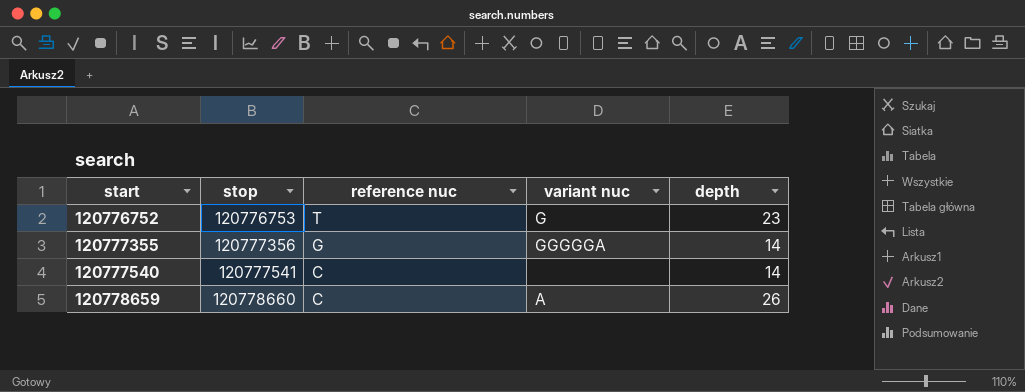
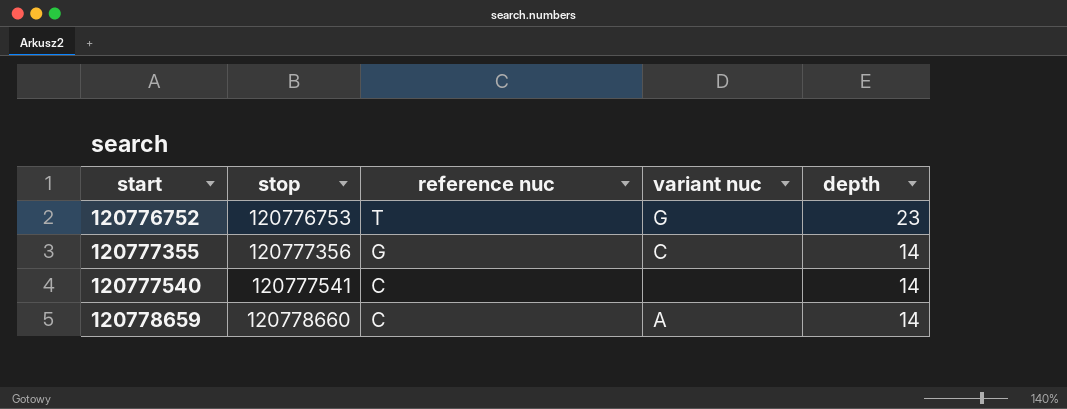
120777355 | variant nuc: GGGGGA -> C
120778659 | depth: 26 -> 14

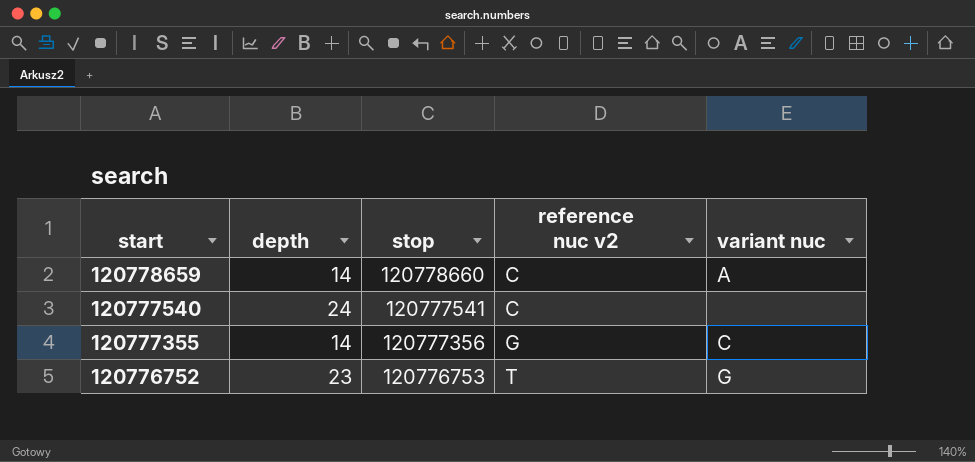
row order: start ascending -> start descending
column depth | position: 5 -> 2
column name: reference nuc -> reference nuc v2
120777540 | depth: 14 -> 24

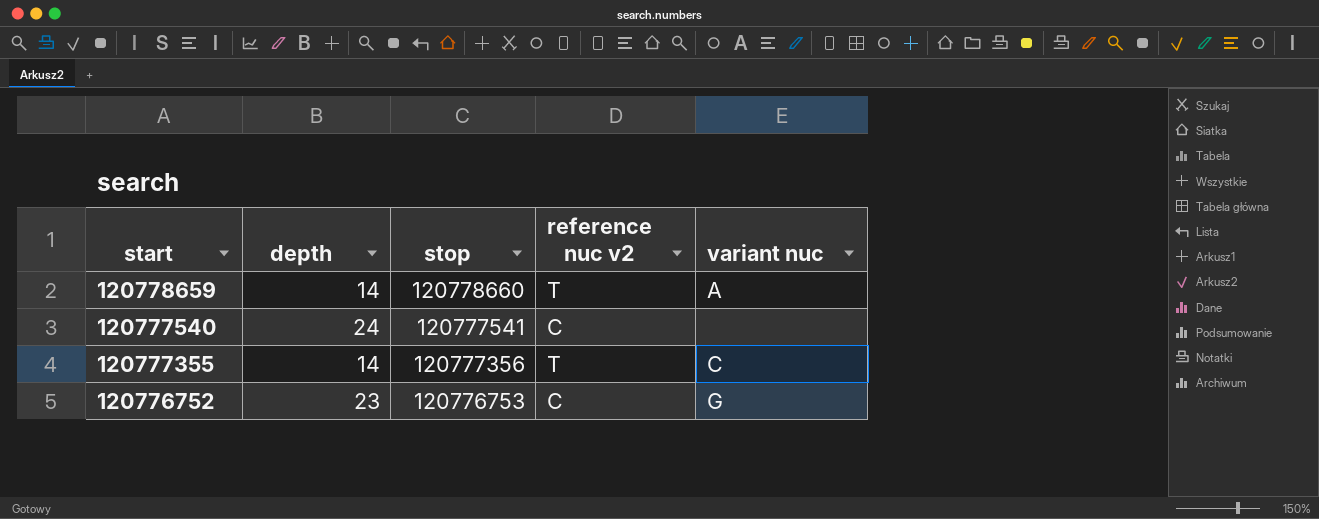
120778659 | reference nuc v2: C -> T
120777355 | reference nuc v2: G -> T
120776752 | reference nuc v2: T -> C

